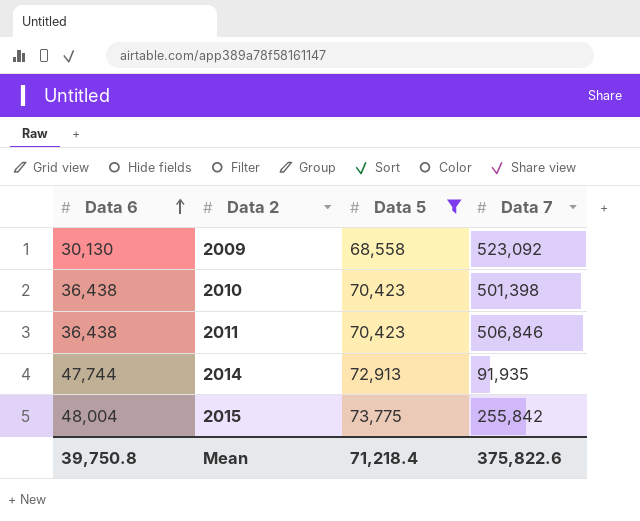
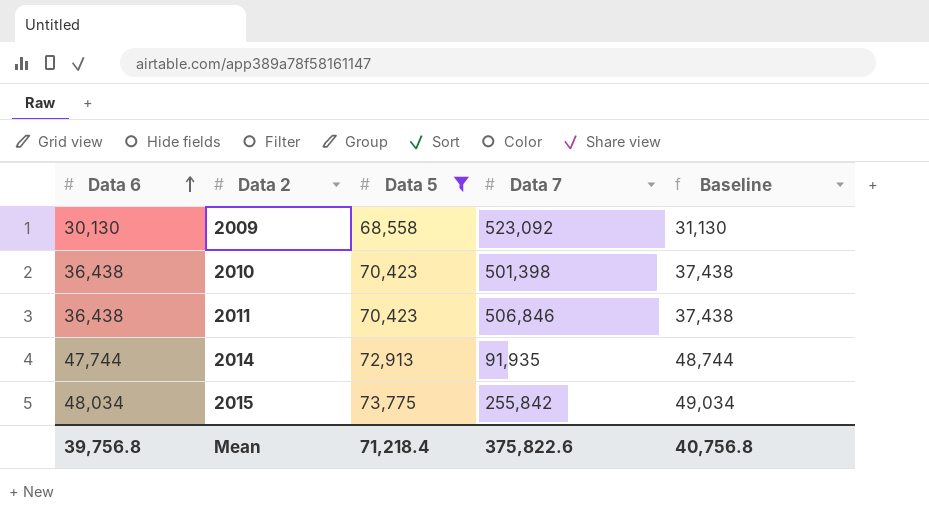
column Baseline | formula: none -> [Data 6] + 1000
2015 | Data 6: 48,004 -> 48,034
Mean | Data 6: 39,750.8 -> 39,756.8

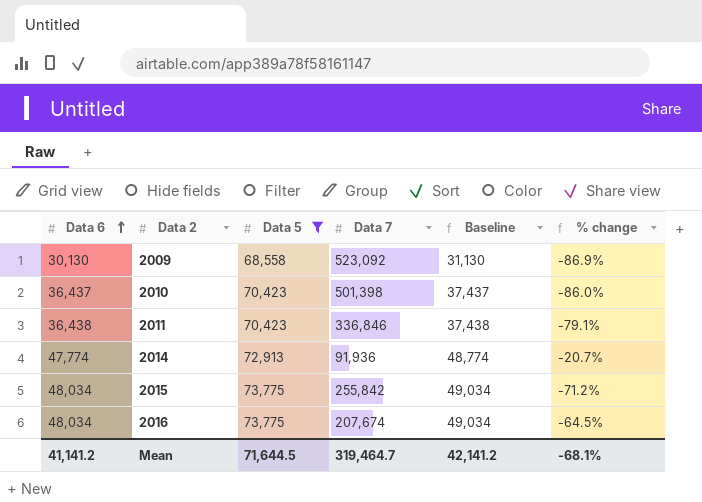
column % change | formula: none -> ([Data 5] - [Data 7]) / [Data 7]
2010 | Data 6: 36,438 -> 36,437
2010 | Baseline: 37,438 -> 37,437
2011 | Data 7: 506,846 -> 336,846
2014 | Data 6: 47,744 -> 47,774
2014 | Data 7: 91,935 -> 91,936
2014 | Baseline: 48,744 -> 48,774
row 2016: none -> 48,034 | 73,775 | 207,674 | 49,034 | -64.5%
Mean | Data 6: 39,756.8 -> 41,141.2
Mean | Data 5: 71,218.4 -> 71,644.5
Mean | Data 7: 375,822.6 -> 319,464.7
Mean | Baseline: 40,756.8 -> 42,141.2

